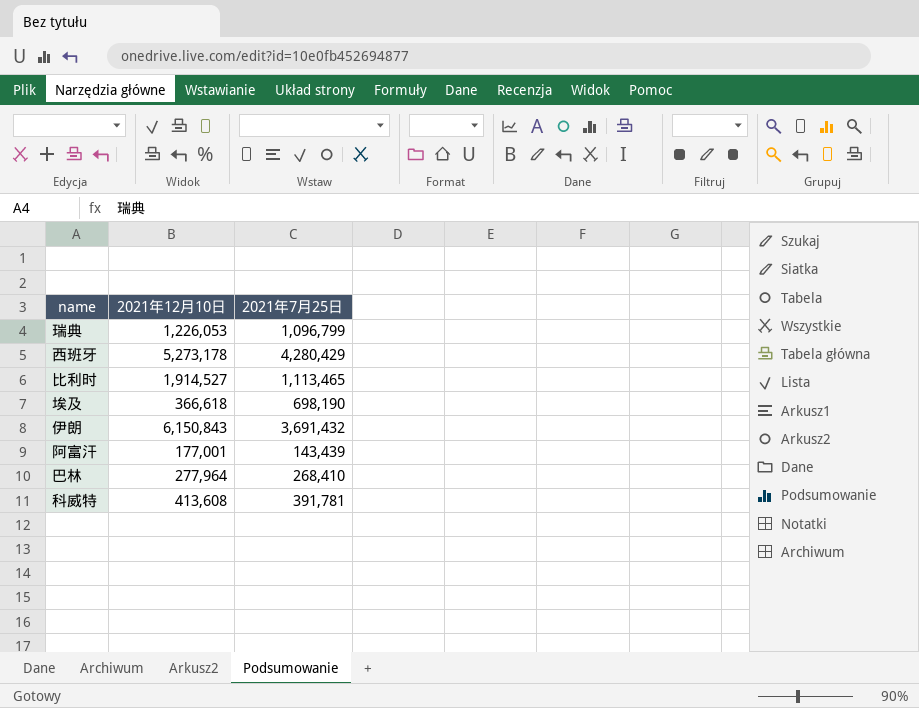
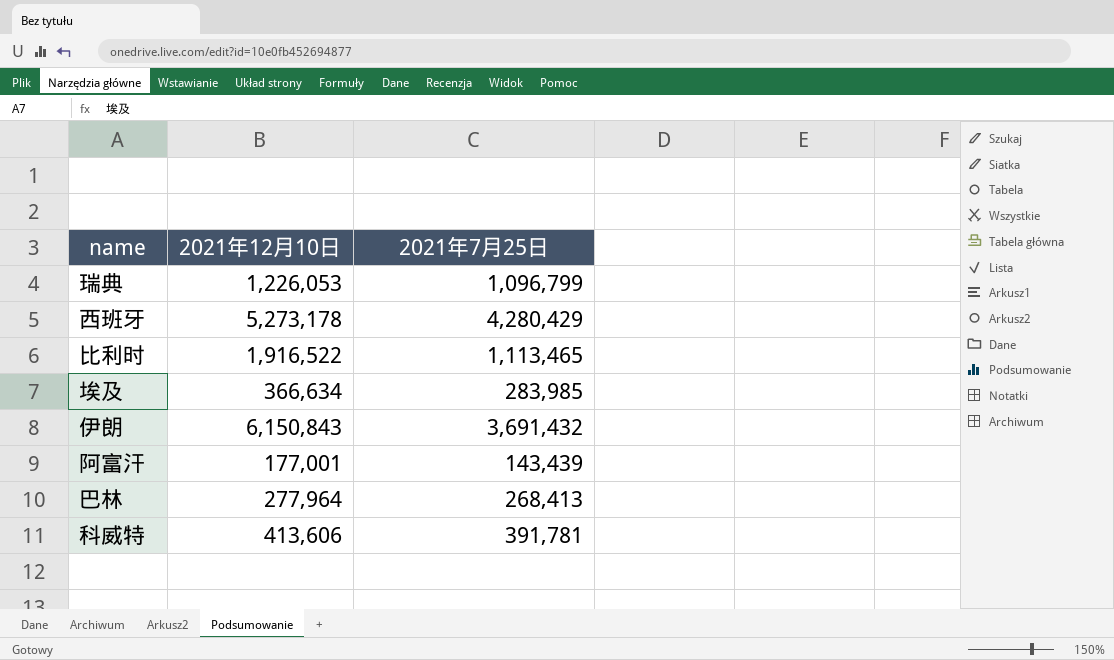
比利时 | 2021年12月10日: 1,914,527 -> 1,916,522
埃及 | 2021年12月10日: 366,618 -> 366,634
埃及 | 2021年7月25日: 698,190 -> 283,985
巴林 | 2021年7月25日: 268,410 -> 268,413
科威特 | 2021年12月10日: 413,608 -> 413,606

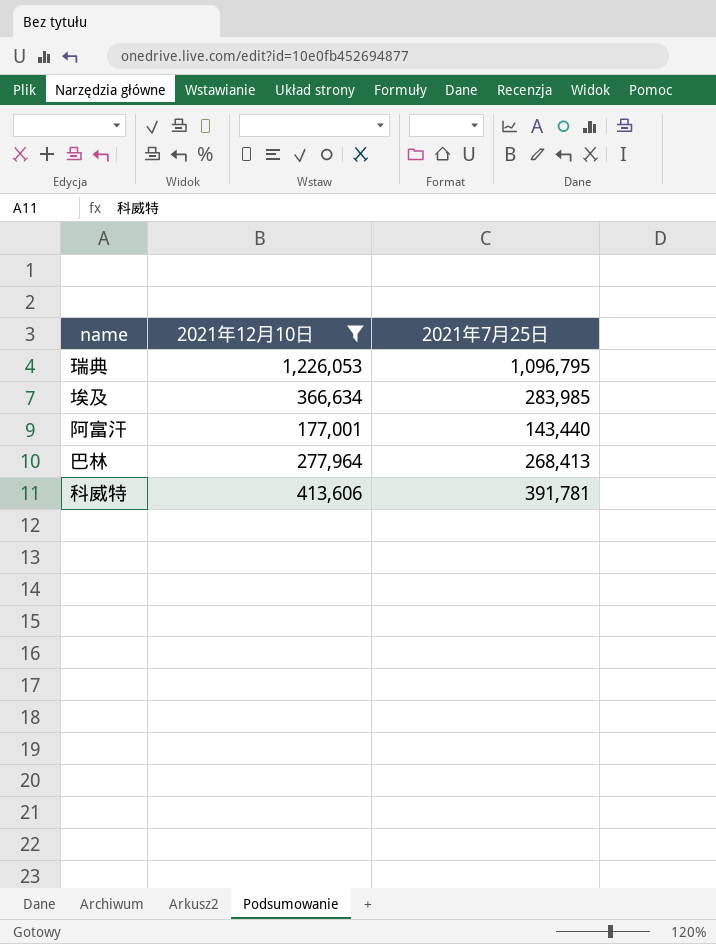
filter: none -> 2021年12月10日 <= 1,226,053
瑞典 | 2021年7月25日: 1,096,799 -> 1,096,795
阿富汗 | 2021年7月25日: 143,439 -> 143,440

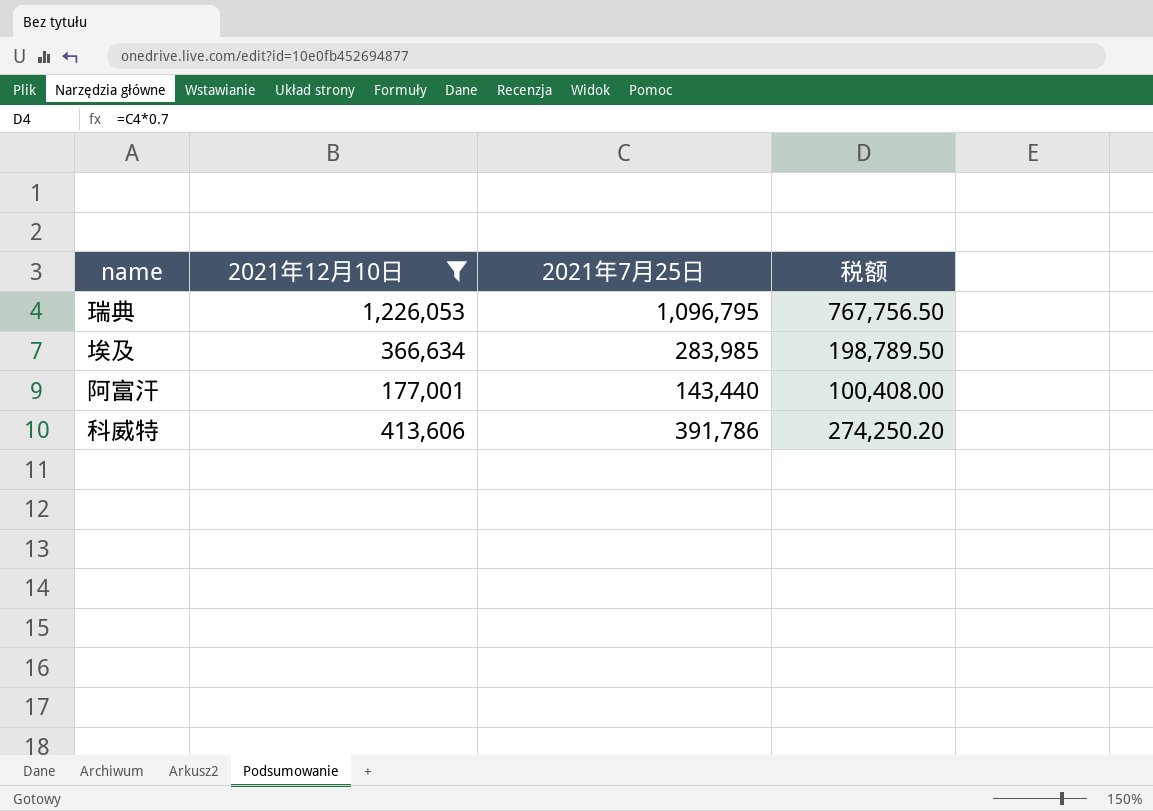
column 税额 | formula: none -> [2021年7月25日] * 0.7
row 巴林: 277,964 | 268,413 -> none
科威特 | 2021年7月25日: 391,781 -> 391,786

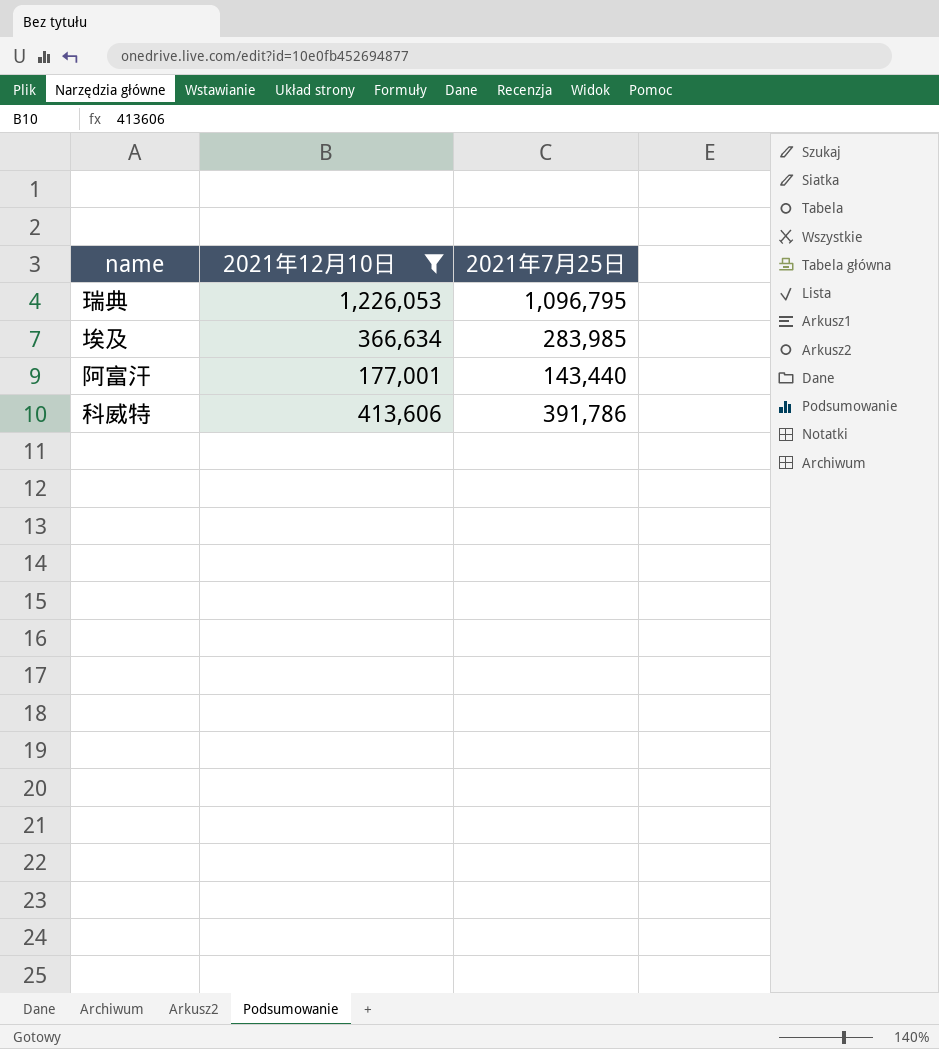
column 税额 | formula: [2021年7月25日] * 0.7 -> none

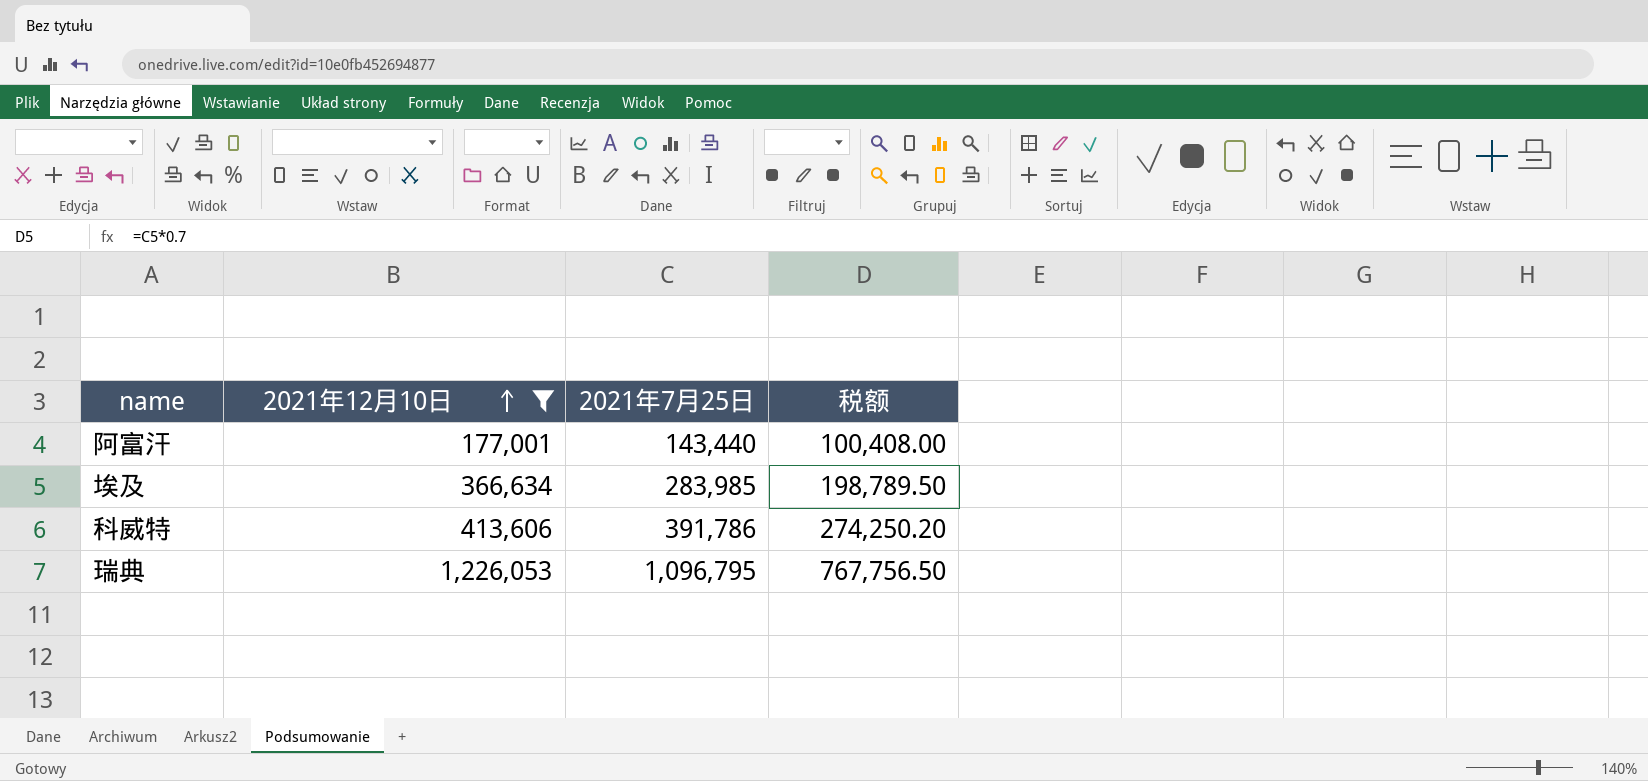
row order: none -> 2021年12月10日 ascending
column 税额 | formula: none -> [2021年7月25日] * 0.7

